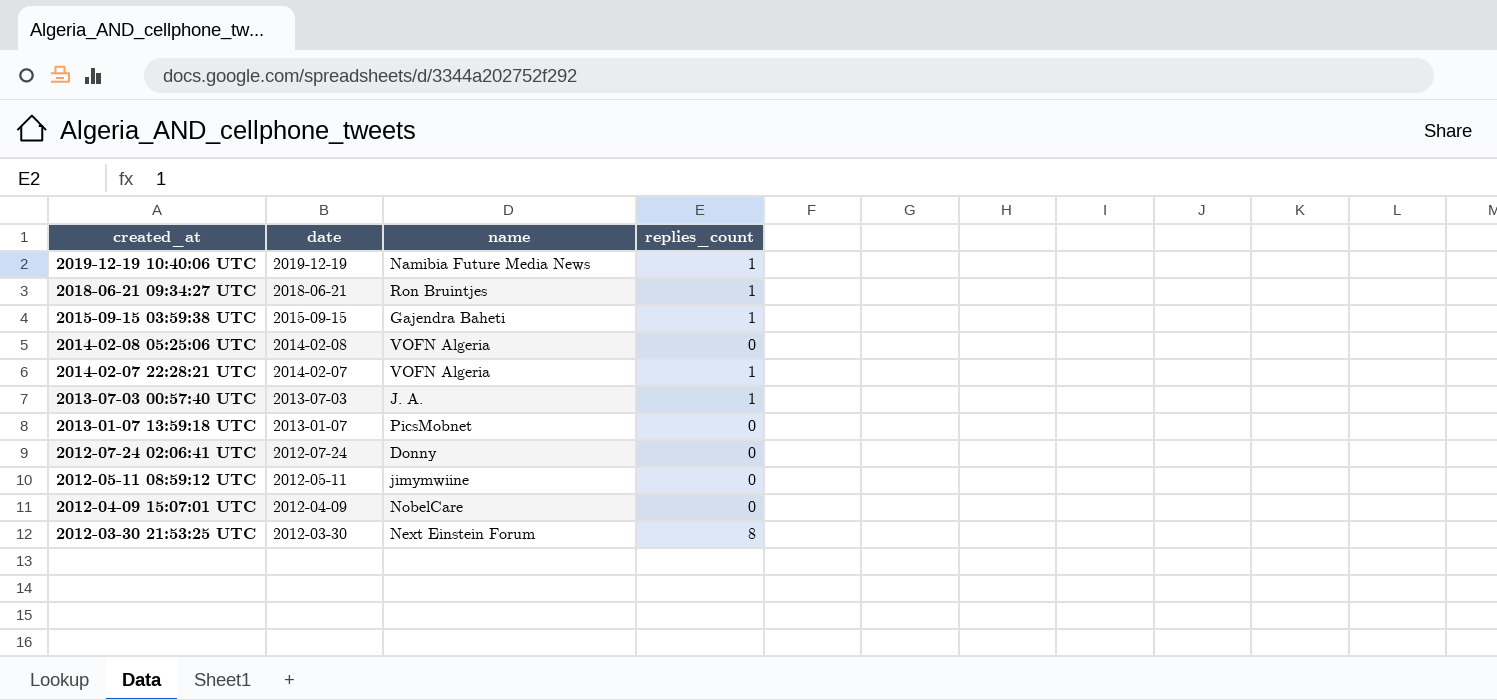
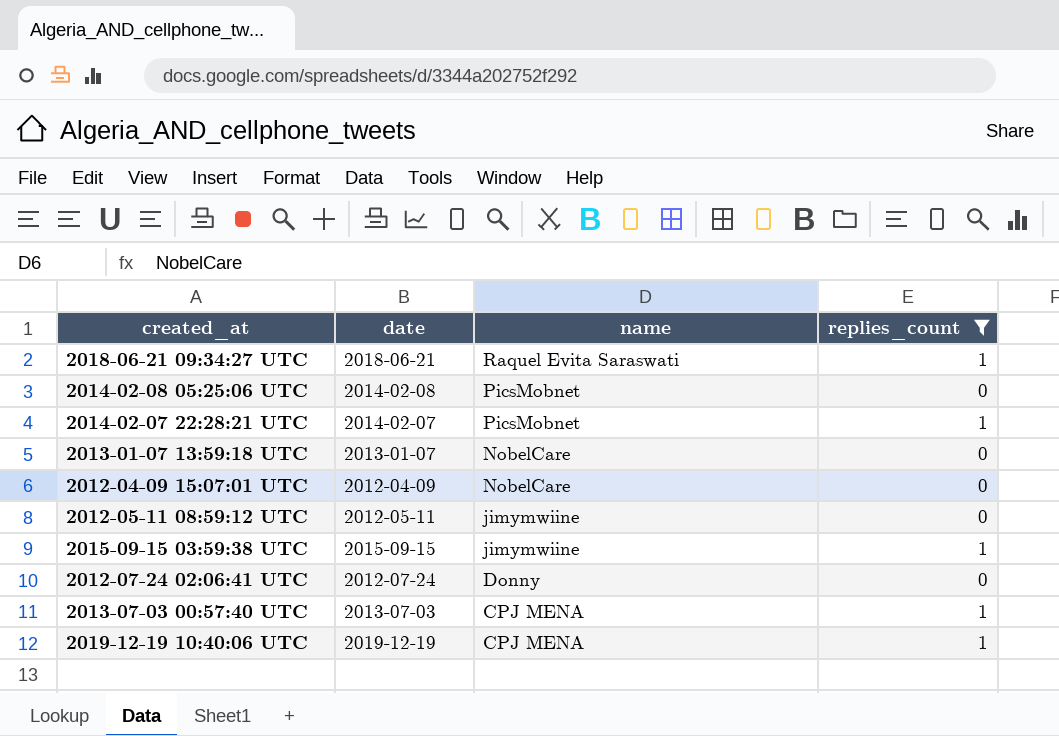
filter: none -> replies_count != 8
row order: created_at descending -> name descending
2018-06-21 09:34:27 UTC | name: Ron Bruintjes -> Raquel Evita Saraswati
2014-02-08 05:25:06 UTC | name: VOFN Algeria -> PicsMobnet
2014-02-07 22:28:21 UTC | name: VOFN Algeria -> PicsMobnet
2013-01-07 13:59:18 UTC | name: PicsMobnet -> NobelCare
2015-09-15 03:59:38 UTC | name: Gajendra Baheti -> jimymwiine
2013-07-03 00:57:40 UTC | name: J. A. -> CPJ MENA
2019-12-19 10:40:06 UTC | name: Namibia Future Media News -> CPJ MENA

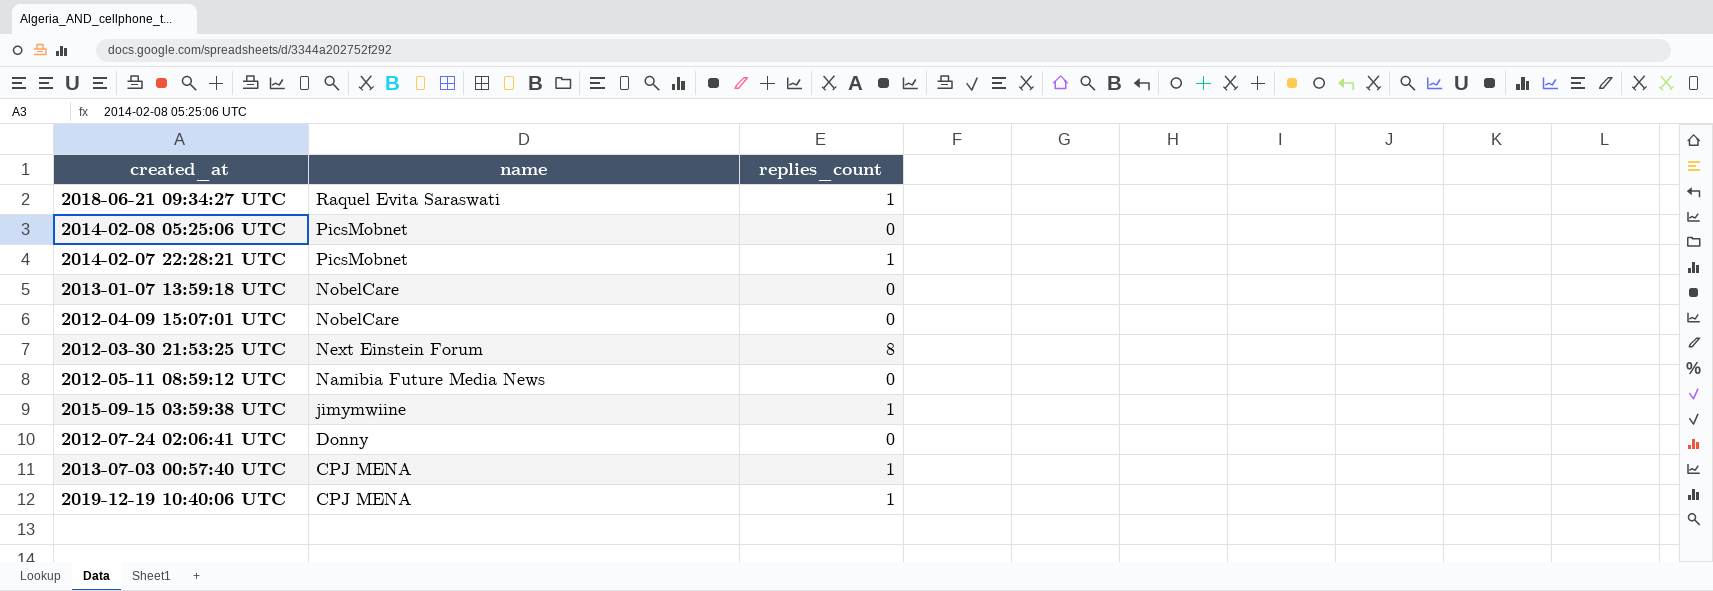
filter: replies_count != 8 -> none
column date | position: 2 -> none
2012-05-11 08:59:12 UTC | name: jimymwiine -> Namibia Future Media News

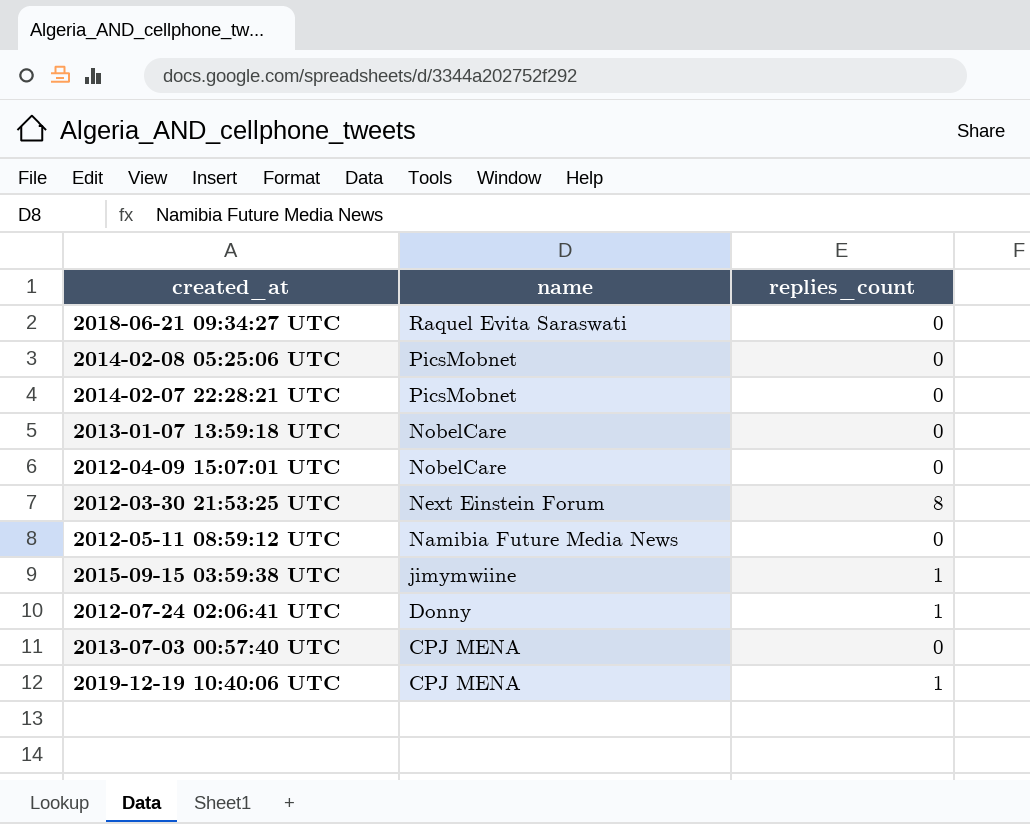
2018-06-21 09:34:27 UTC | replies_count: 1 -> 0
2014-02-07 22:28:21 UTC | replies_count: 1 -> 0
2012-07-24 02:06:41 UTC | replies_count: 0 -> 1
2013-07-03 00:57:40 UTC | replies_count: 1 -> 0

